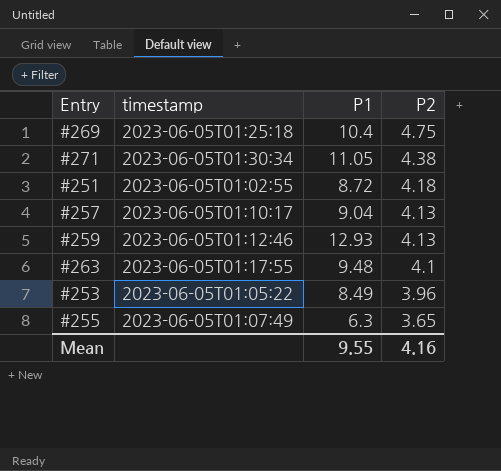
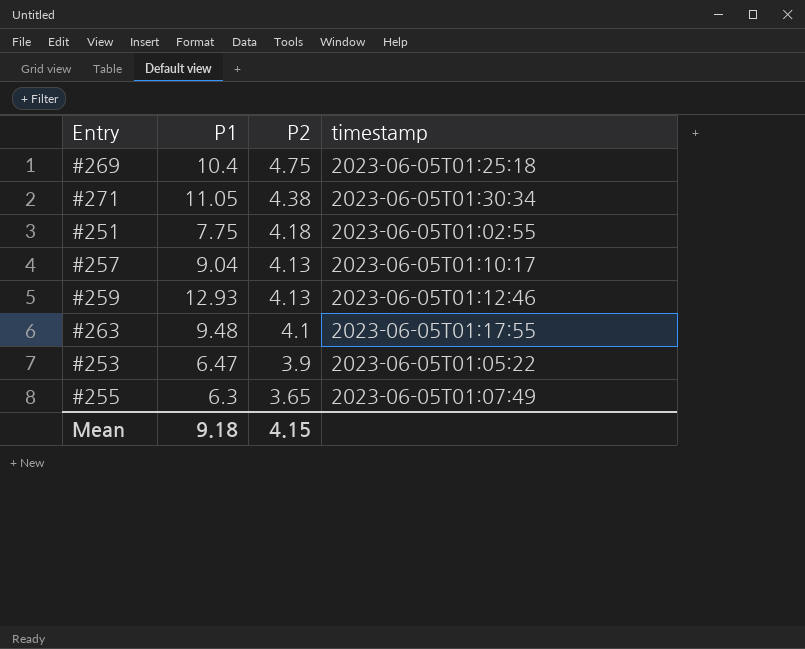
column timestamp | position: 2 -> 4
#251 | P1: 8.72 -> 7.75
#253 | P1: 8.49 -> 6.47
#253 | P2: 3.96 -> 3.9
Mean | P1: 9.55 -> 9.18
Mean | P2: 4.16 -> 4.15

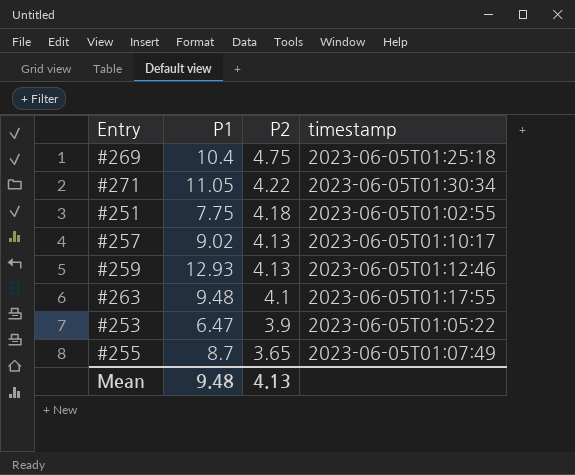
#271 | P2: 4.38 -> 4.22
#257 | P1: 9.04 -> 9.02
#255 | P1: 6.3 -> 8.7
Mean | P1: 9.18 -> 9.48
Mean | P2: 4.15 -> 4.13

